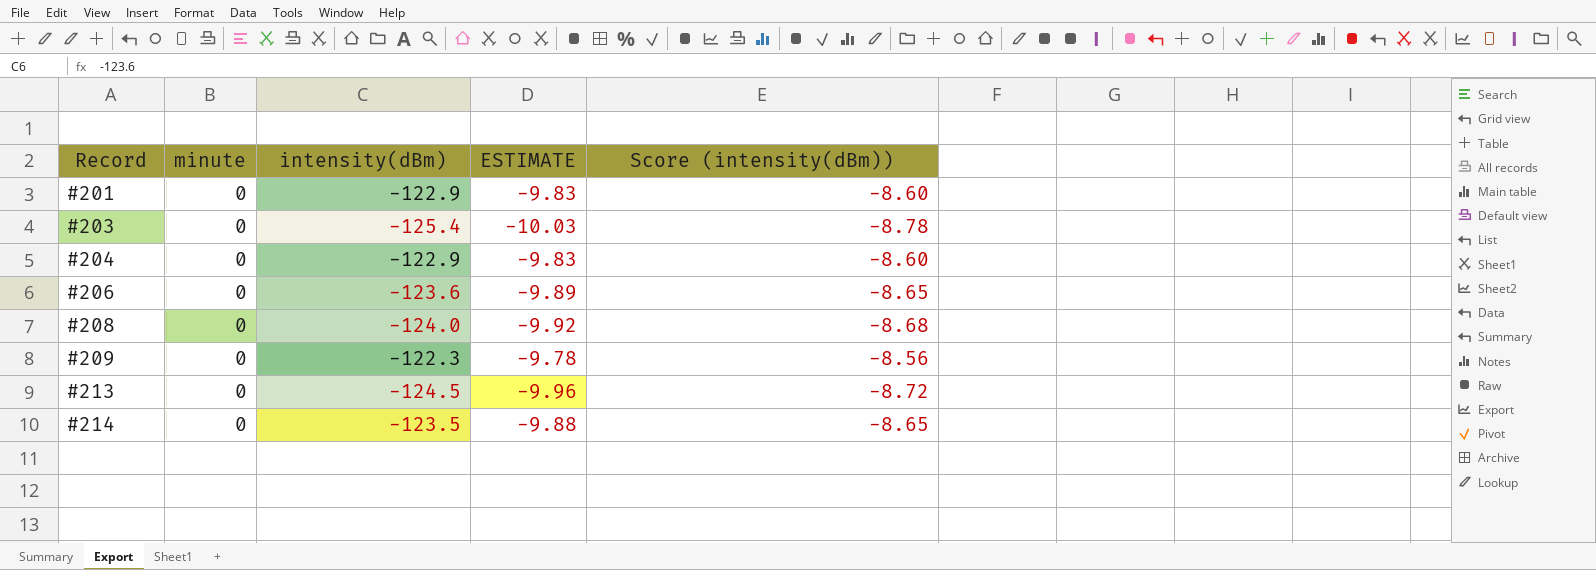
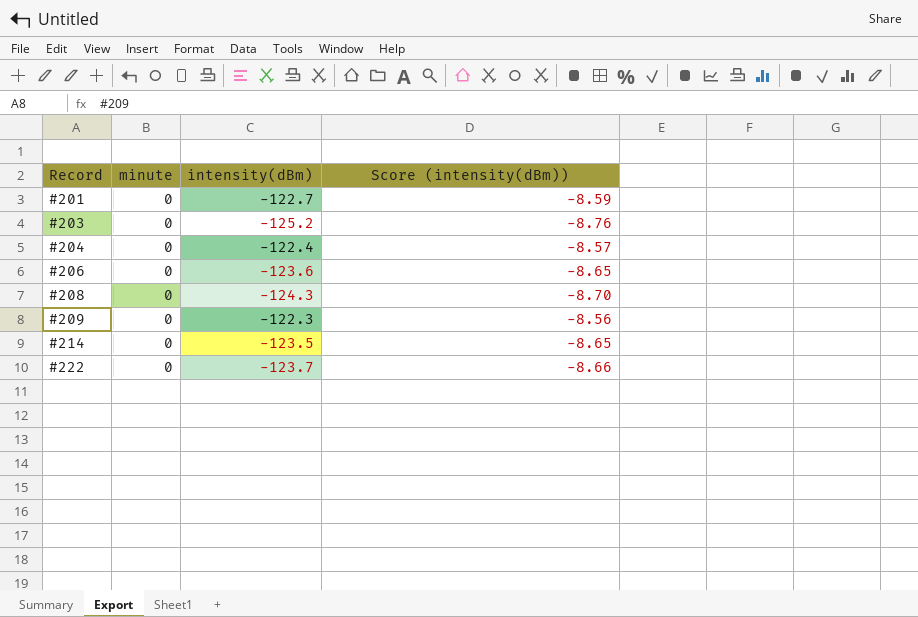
column ESTIMATE | formula: [intensity(dBm)] * 0.08 -> none
row #213: 0 | -124.5 | -9.96 | -8.72 -> none
#201 | intensity(dBm): -122.9 -> -122.7
#201 | Score (intensity(dBm)): -8.60 -> -8.59
#203 | intensity(dBm): -125.4 -> -125.2
#203 | Score (intensity(dBm)): -8.78 -> -8.76
#204 | intensity(dBm): -122.9 -> -122.4
#204 | Score (intensity(dBm)): -8.60 -> -8.57
#208 | intensity(dBm): -124.0 -> -124.3
#208 | Score (intensity(dBm)): -8.68 -> -8.70
row #222: none -> 0 | -123.7 | -8.66

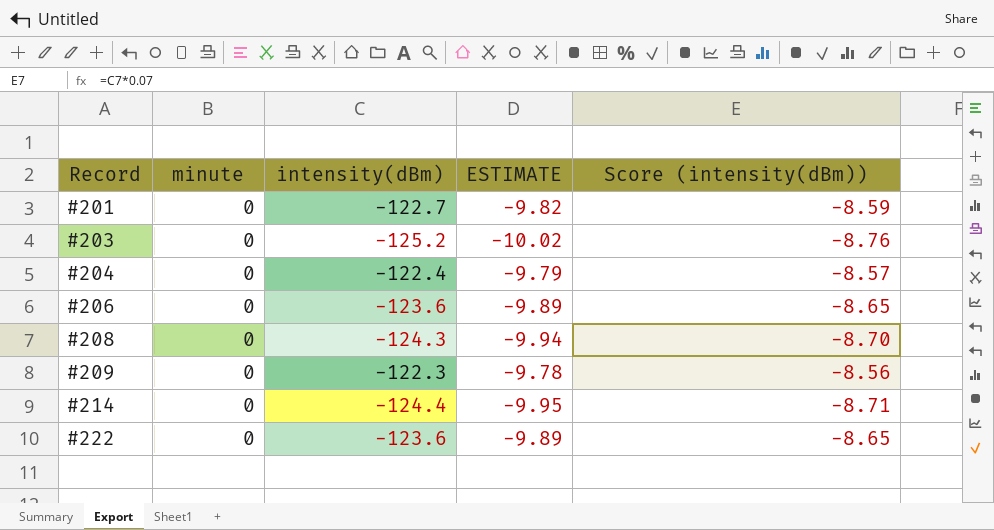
column ESTIMATE | formula: none -> [intensity(dBm)] * 0.08
#214 | intensity(dBm): -123.5 -> -124.4
#214 | Score (intensity(dBm)): -8.65 -> -8.71
#222 | intensity(dBm): -123.7 -> -123.6
#222 | Score (intensity(dBm)): -8.66 -> -8.65

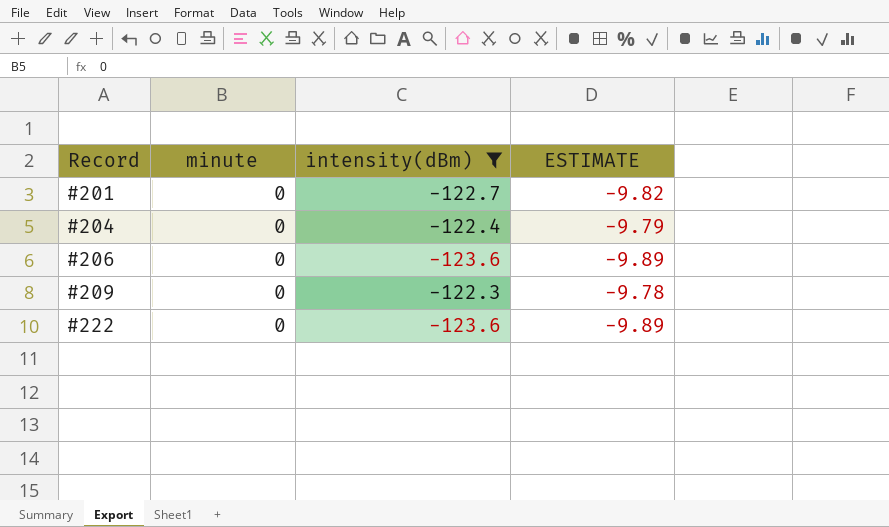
filter: none -> intensity(dBm) >= -123.6
column Score (intensity(dBm)) | formula: [intensity(dBm)] * 0.07 -> none

